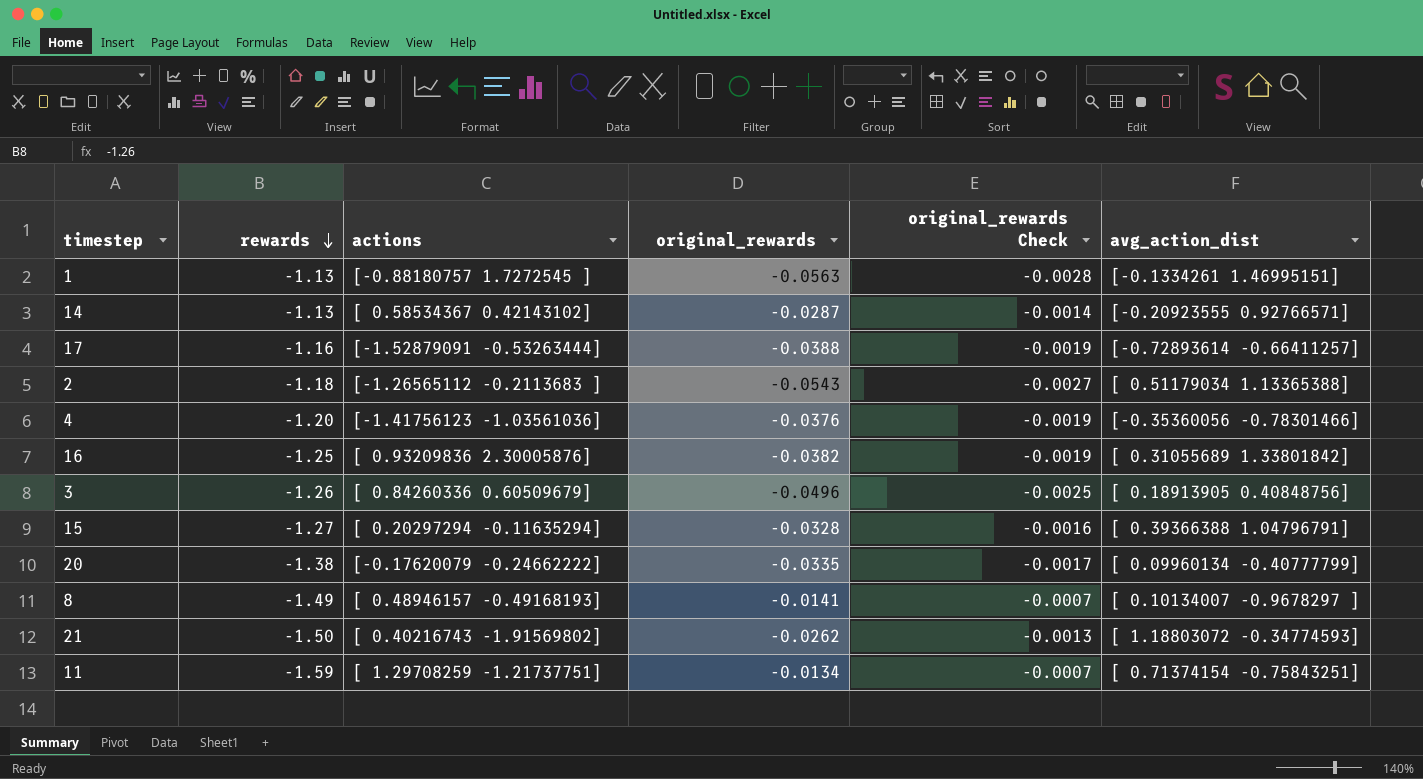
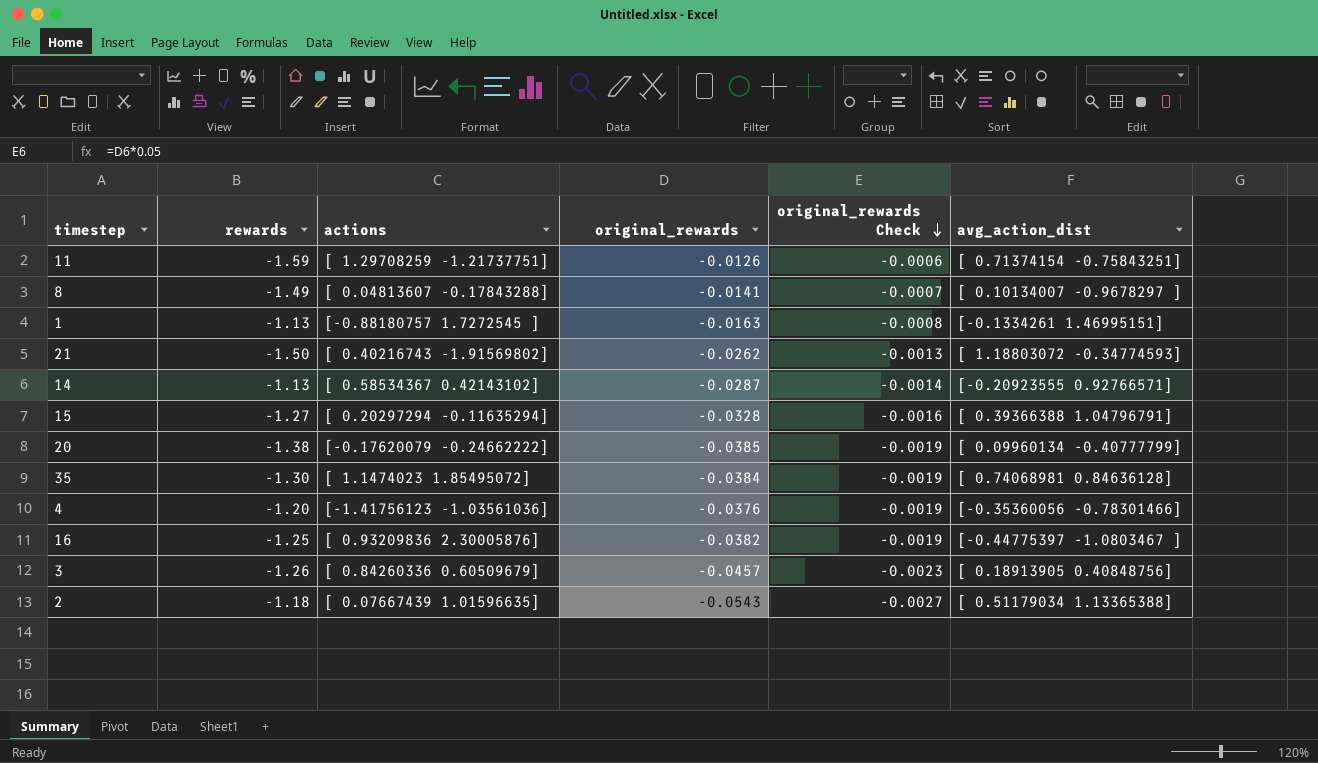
row order: rewards descending -> original_rewards Check descending
row 17: -1.16 | [-1.52879091 -0.53263444] | -0.0388 | -0.0019 | [-0.72893614 -0.66411257] -> none
11 | original_rewards: -0.0134 -> -0.0126
11 | original_rewards Check: -0.0007 -> -0.0006
8 | actions: [ 0.48946157 -0.49168193] -> [ 0.04813607 -0.17843288]
1 | original_rewards: -0.0563 -> -0.0163
1 | original_rewards Check: -0.0028 -> -0.0008
20 | original_rewards: -0.0335 -> -0.0385
20 | original_rewards Check: -0.0017 -> -0.0019
row 35: none -> -1.30 | [ 1.1474023 1.85495072] | -0.0384 | -0.0019 | [ 0.74068981 0.84636128]
16 | avg_action_dist: [ 0.31055689 1.33801842] -> [-0.44775397 -1.0803467 ]
3 | original_rewards: -0.0496 -> -0.0457
3 | original_rewards Check: -0.0025 -> -0.0023
2 | actions: [-1.26565112 -0.2113683 ] -> [ 0.07667439 1.01596635]

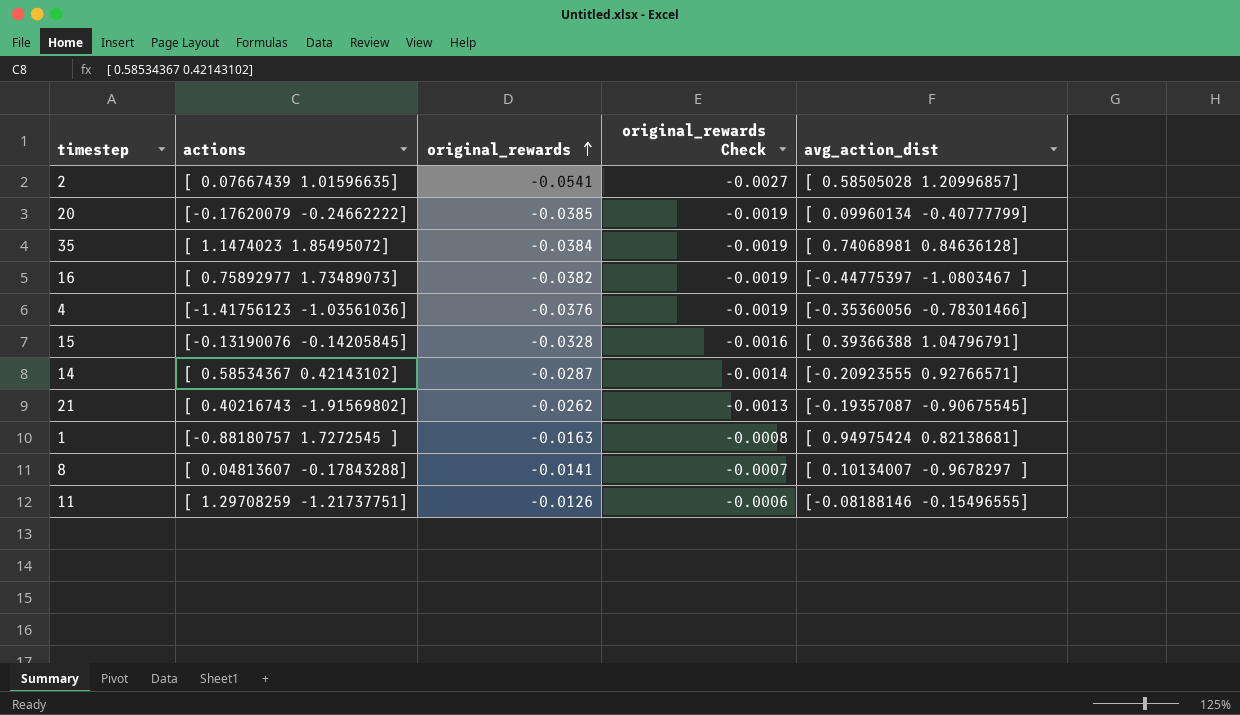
row order: original_rewards Check descending -> original_rewards ascending
column rewards | position: 2 -> none
row 3: -1.26 | [ 0.84260336 0.60509679] | -0.0457 | -0.0023 | [ 0.18913905 0.40848756] -> none
2 | original_rewards: -0.0543 -> -0.0541
2 | avg_action_dist: [ 0.51179034 1.13365388] -> [ 0.58505028 1.20996857]
16 | actions: [ 0.93209836 2.30005876] -> [ 0.75892977 1.73489073]
15 | actions: [ 0.20297294 -0.11635294] -> [-0.13190076 -0.14205845]
21 | avg_action_dist: [ 1.18803072 -0.34774593] -> [-0.19357087 -0.90675545]
1 | avg_action_dist: [-0.1334261 1.46995151] -> [ 0.94975424 0.82138681]
11 | avg_action_dist: [ 0.71374154 -0.75843251] -> [-0.08188146 -0.15496555]

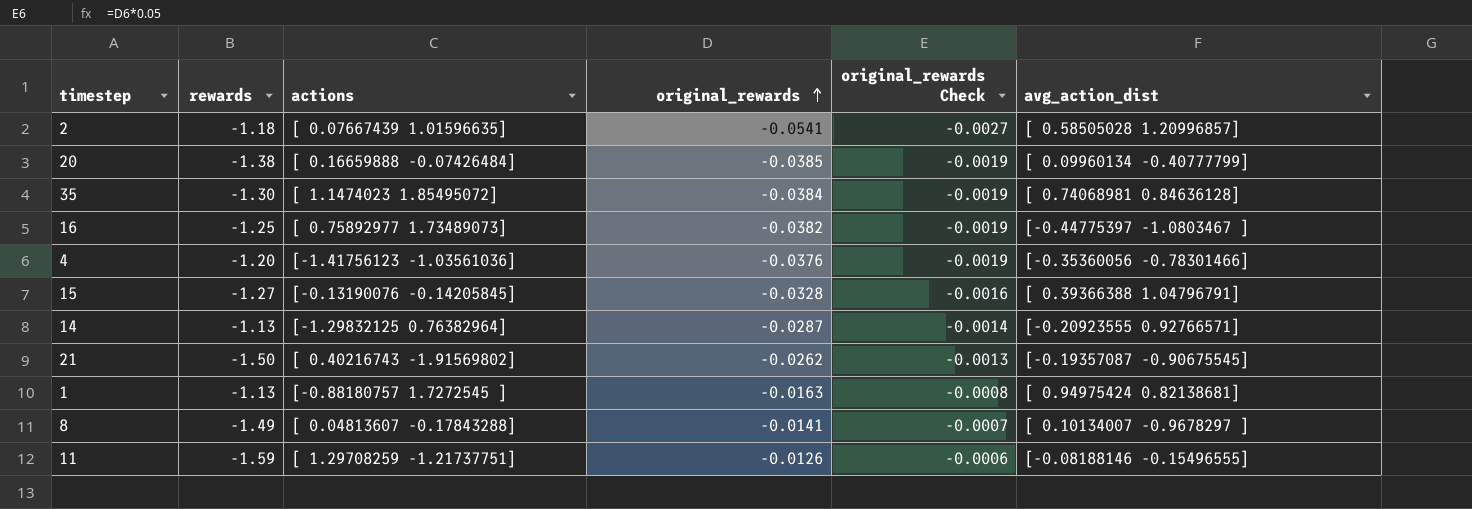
column rewards | position: none -> 2
20 | actions: [-0.17620079 -0.24662222] -> [ 0.16659888 -0.07426484]
14 | actions: [ 0.58534367 0.42143102] -> [-1.29832125 0.76382964]

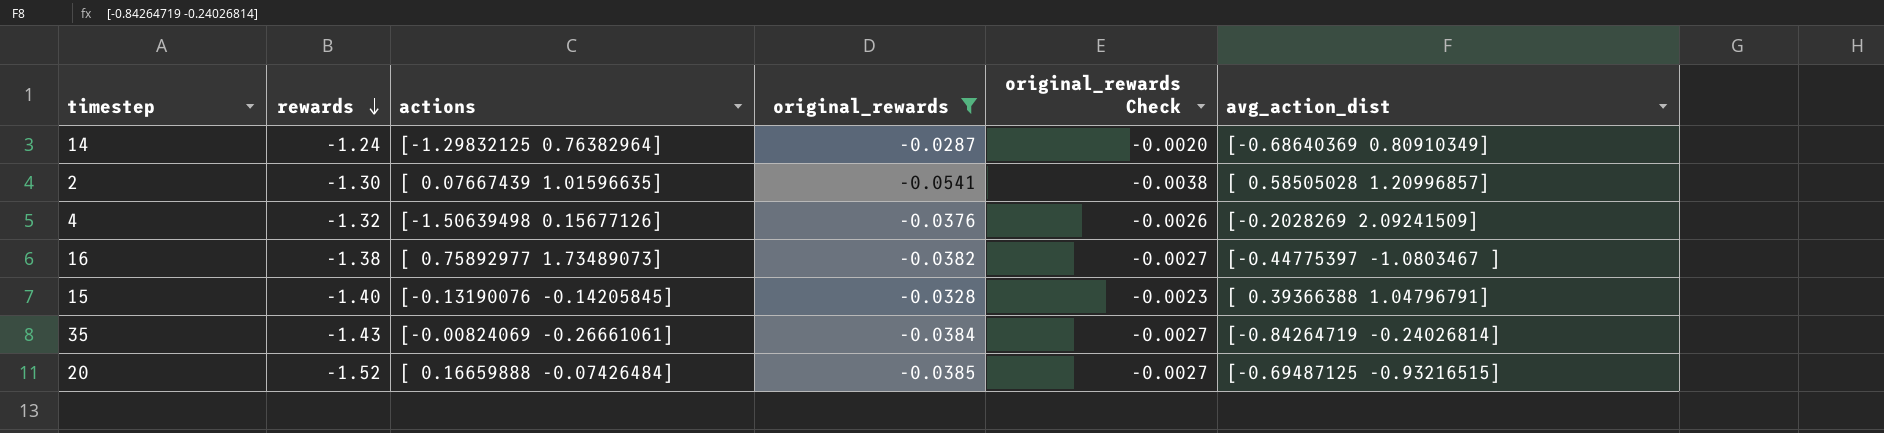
filter: none -> original_rewards <= -0.0287
row order: original_rewards ascending -> rewards descending
column original_rewards Check | formula: [original_rewards] * 0.05 -> [original_rewards] * 0.07
14 | rewards: -1.13 -> -1.24
14 | avg_action_dist: [-0.20923555 0.92766571] -> [-0.68640369 0.80910349]
2 | rewards: -1.18 -> -1.30
4 | rewards: -1.20 -> -1.32
4 | actions: [-1.41756123 -1.03561036] -> [-1.50639498 0.15677126]
4 | avg_action_dist: [-0.35360056 -0.78301466] -> [-0.2028269 2.09241509]
16 | rewards: -1.25 -> -1.38
15 | rewards: -1.27 -> -1.40
35 | rewards: -1.30 -> -1.43
35 | actions: [ 1.1474023 1.85495072] -> [-0.00824069 -0.26661061]
35 | avg_action_dist: [ 0.74068981 0.84636128] -> [-0.84264719 -0.24026814]
20 | rewards: -1.38 -> -1.52
20 | avg_action_dist: [ 0.09960134 -0.40777799] -> [-0.69487125 -0.93216515]

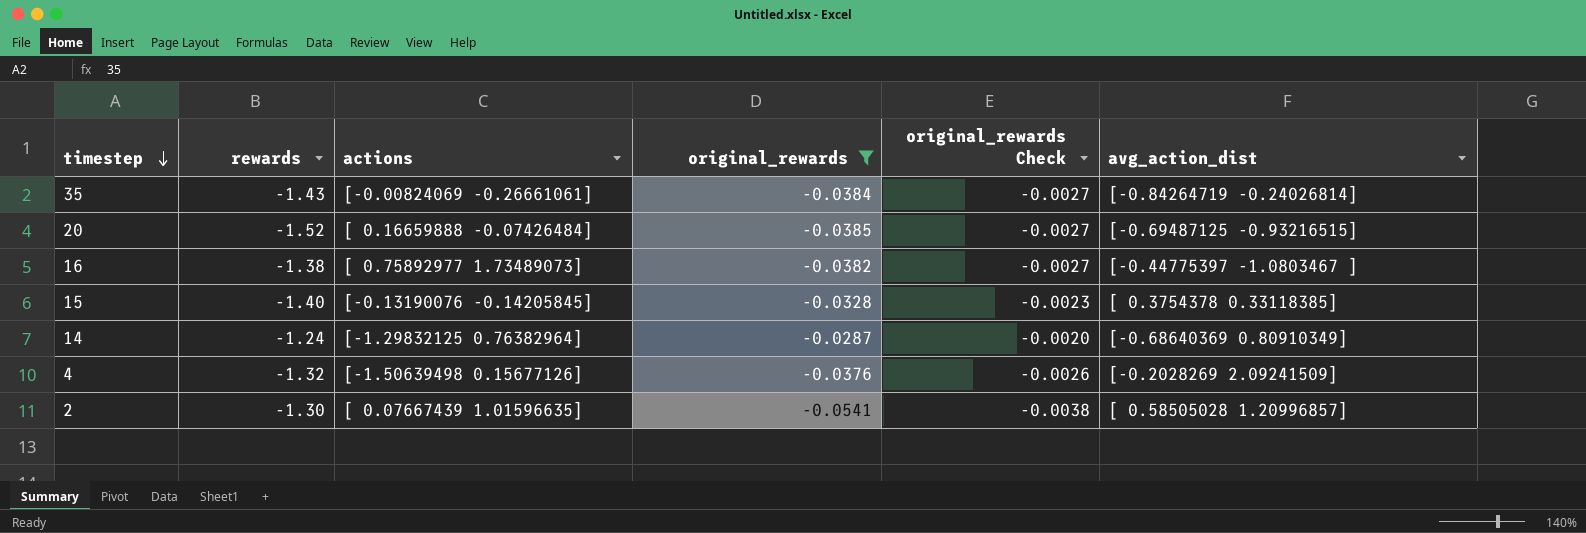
row order: rewards descending -> timestep descending
15 | avg_action_dist: [ 0.39366388 1.04796791] -> [ 0.3754378 0.33118385]

